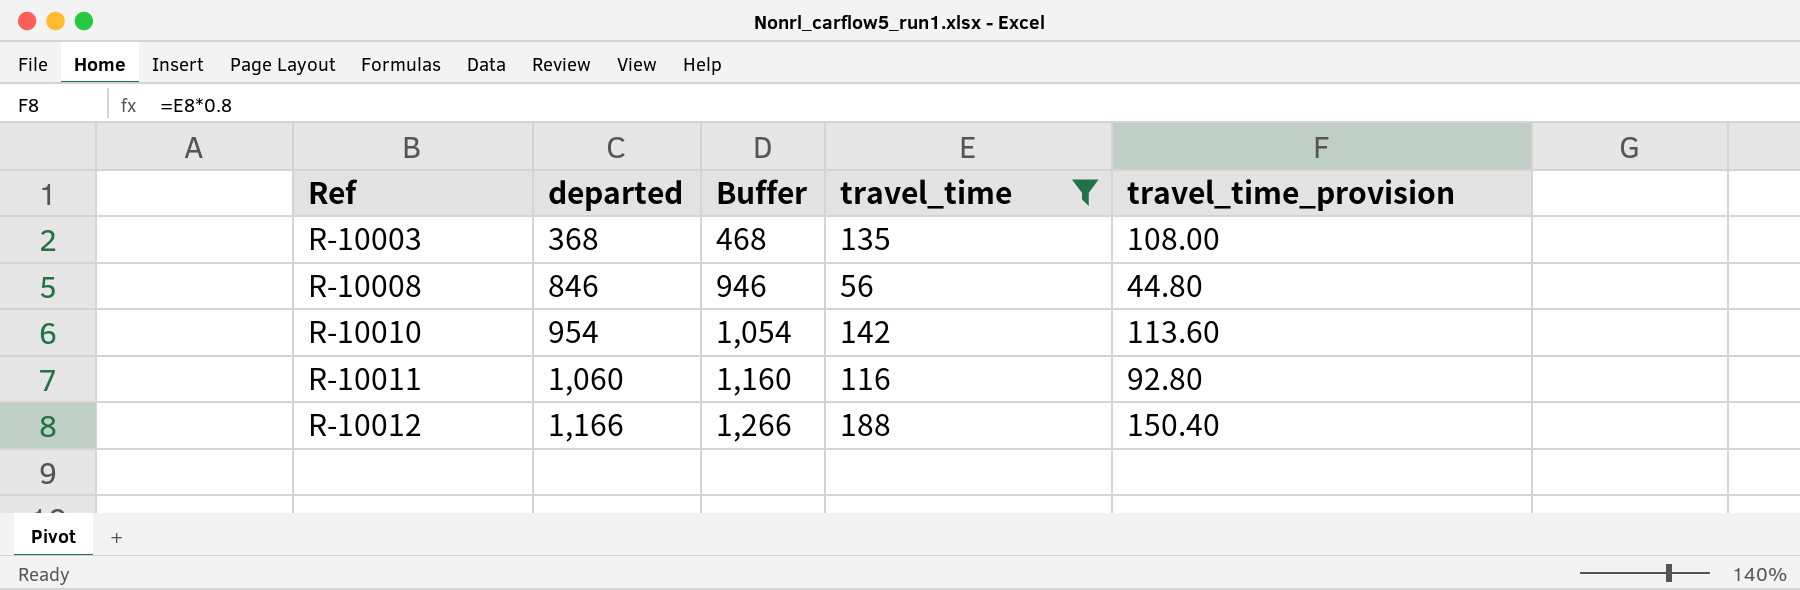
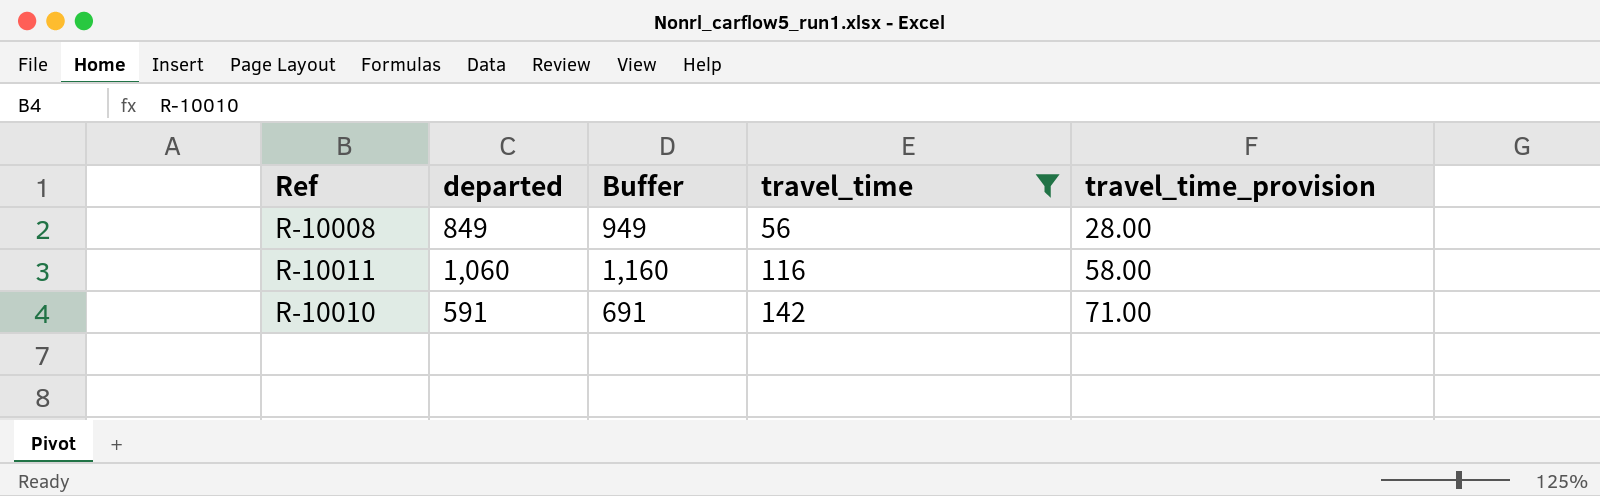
row order: Ref ascending -> travel_time ascending
column travel_time_provision | formula: [travel_time] * 0.8 -> [travel_time] * 0.5
row R-10003: 368 | 468 | 135 | 108.00 -> none
row R-10012: 1,166 | 1,266 | 188 | 150.40 -> none
R-10008 | departed: 846 -> 849
R-10008 | Buffer: 946 -> 949
R-10010 | departed: 954 -> 591
R-10010 | Buffer: 1,054 -> 691

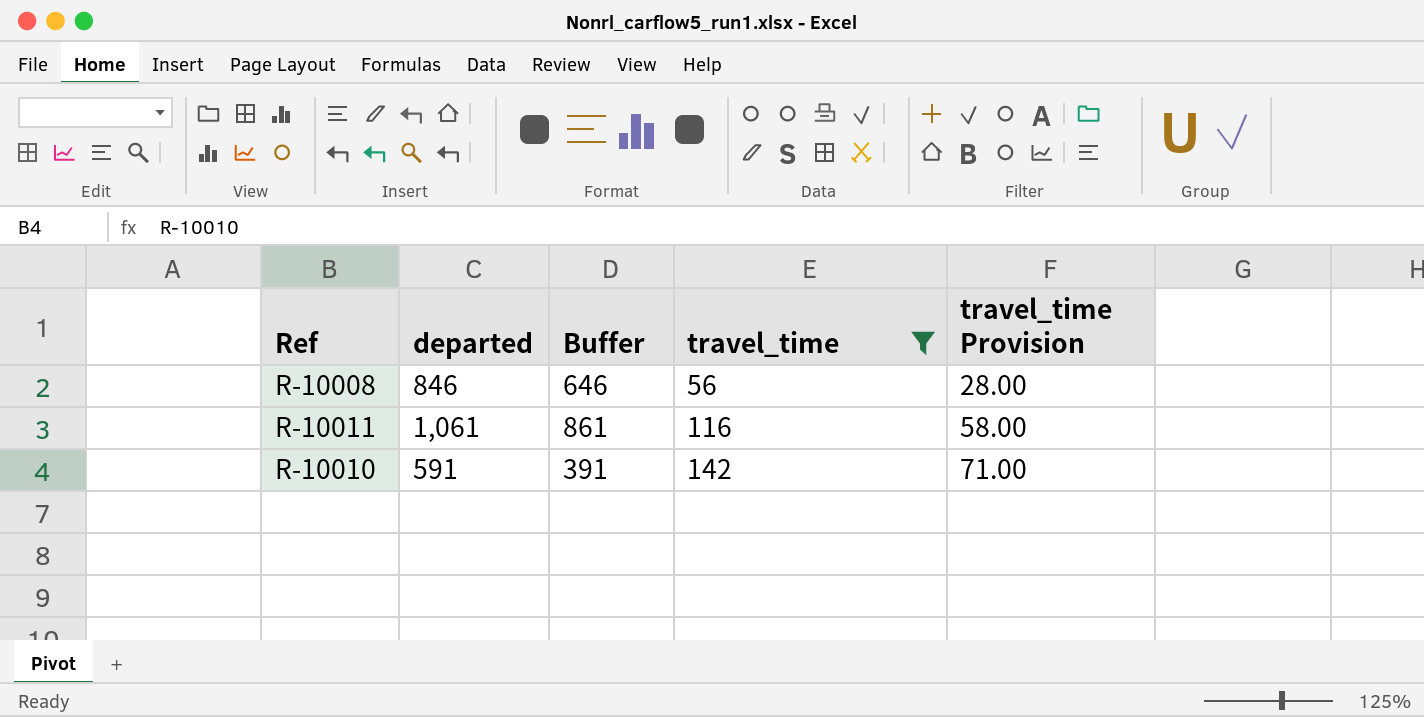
column Buffer | formula: [departed] + 100 -> [departed] - 200
column name: travel_time_provision -> travel_time Provision
R-10008 | departed: 849 -> 846
R-10011 | departed: 1,060 -> 1,061

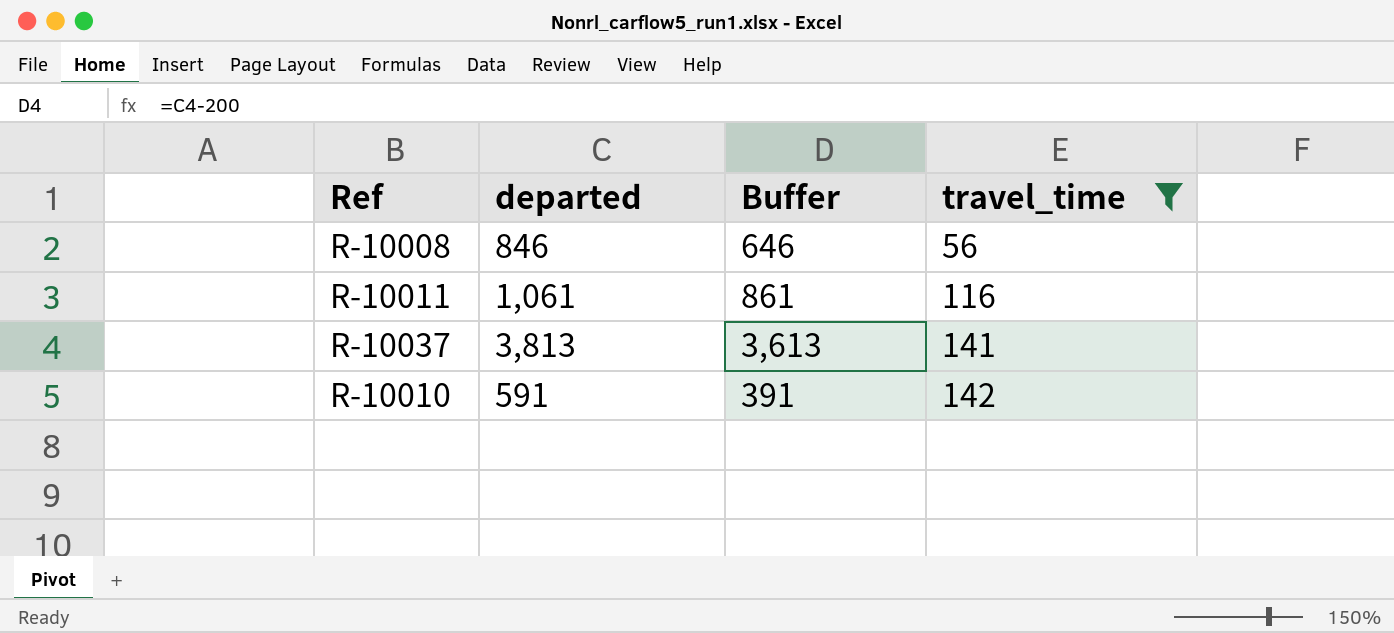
column travel_time Provision | formula: [travel_time] * 0.5 -> none
row R-10037: none -> 3,813 | 3,613 | 141

